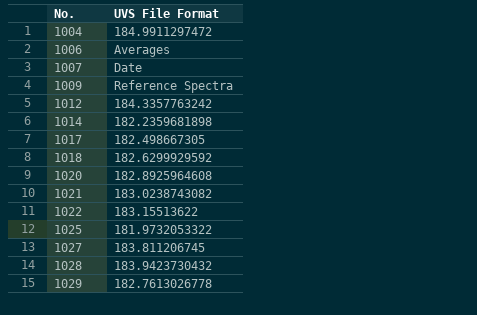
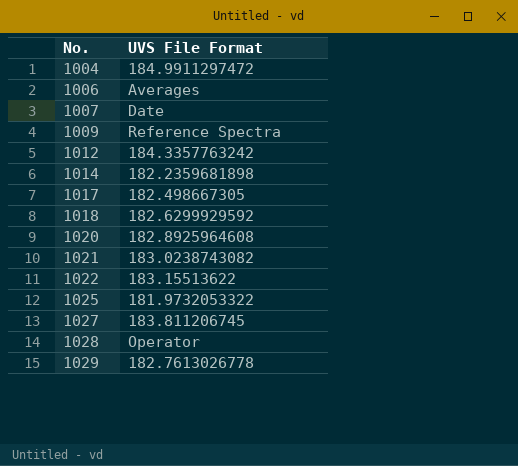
1028 | UVS File Format: 183.9423730432 -> Operator

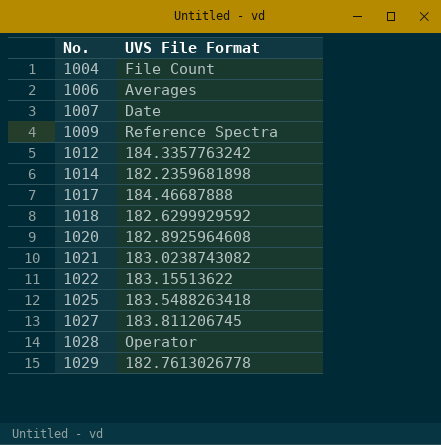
1004 | UVS File Format: 184.9911297472 -> File Count
1017 | UVS File Format: 182.498667305 -> 184.46687888
1025 | UVS File Format: 181.9732053322 -> 183.5488263418

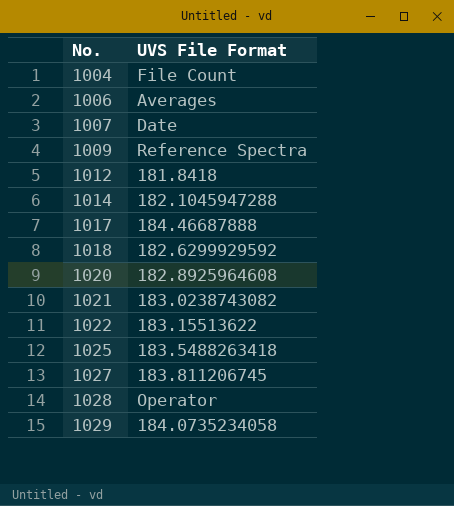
1012 | UVS File Format: 184.3357763242 -> 181.8418
1014 | UVS File Format: 182.2359681898 -> 182.1045947288
1029 | UVS File Format: 182.7613026778 -> 184.0735234058

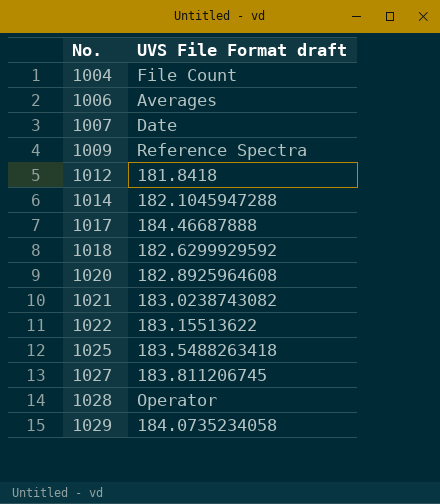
column name: UVS File Format -> UVS File Format draft

